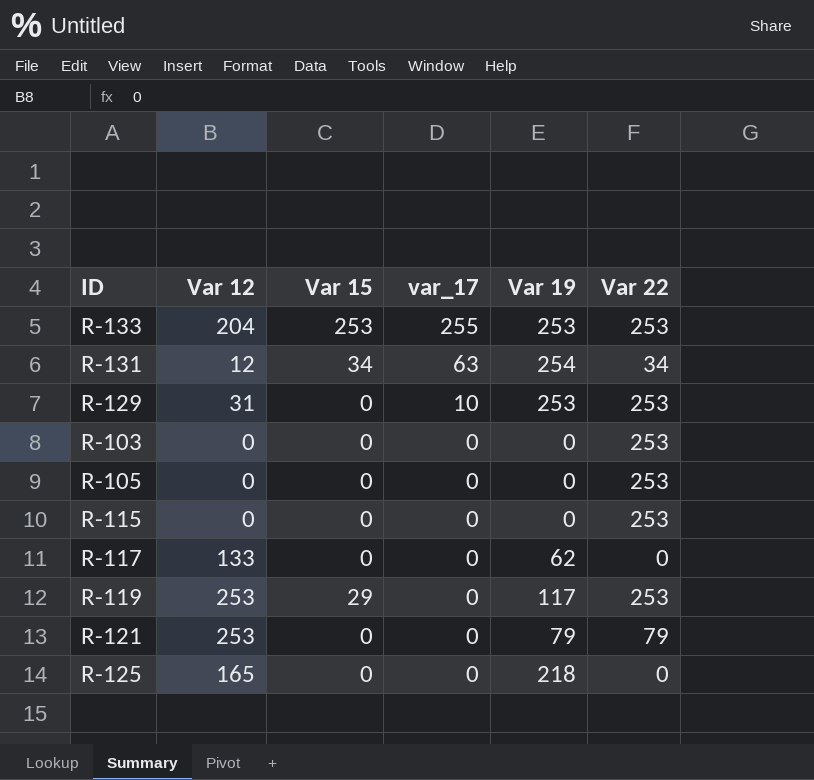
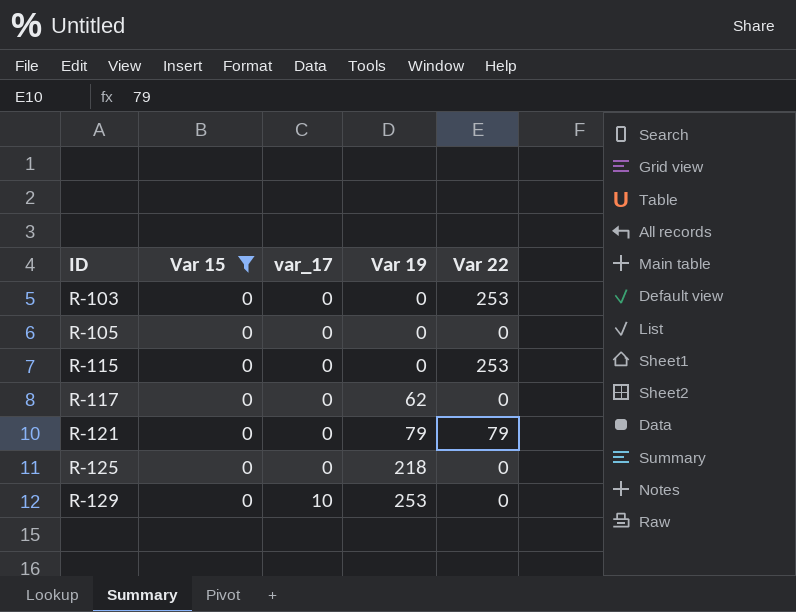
filter: none -> Var 15 = 0
row order: var_17 descending -> ID ascending
column Var 12 | position: 2 -> none
R-105 | Var 22: 253 -> 0
R-129 | Var 22: 253 -> 0

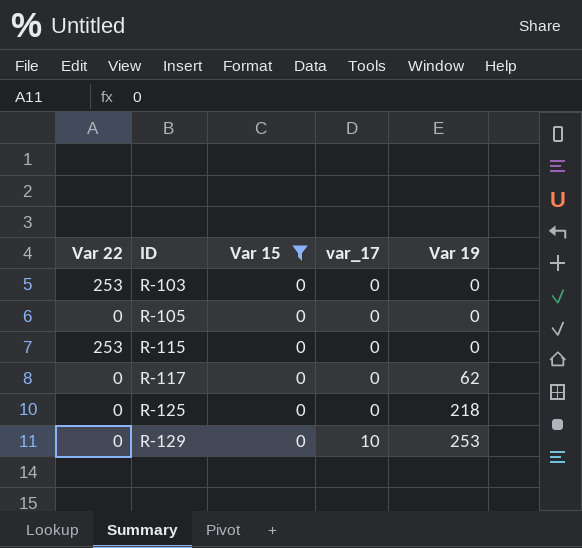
column Var 22 | position: 5 -> 1
row R-121: 0 | 0 | 79 | 79 -> none

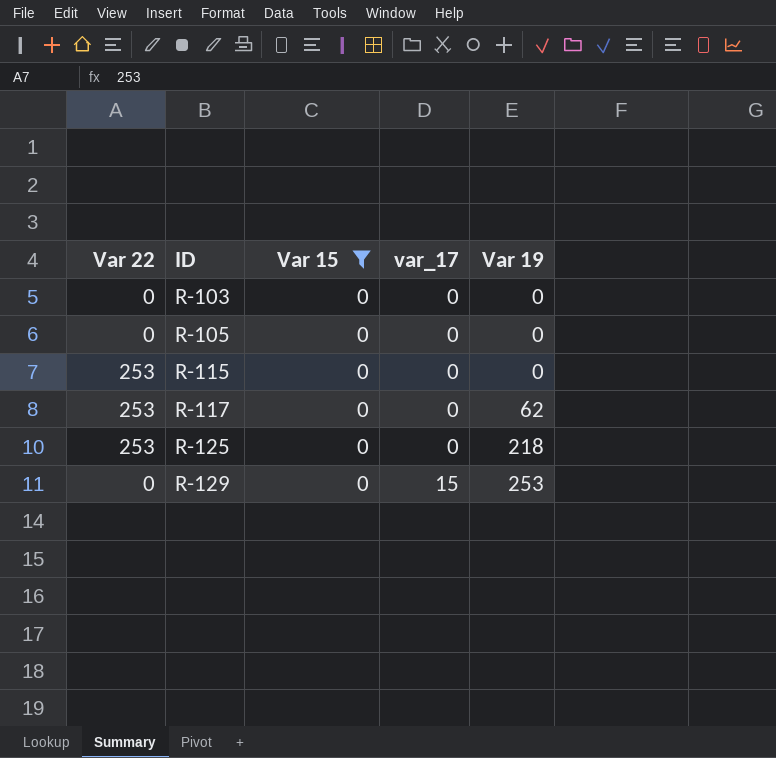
R-103 | Var 22: 253 -> 0
R-117 | Var 22: 0 -> 253
R-125 | Var 22: 0 -> 253
R-129 | var_17: 10 -> 15

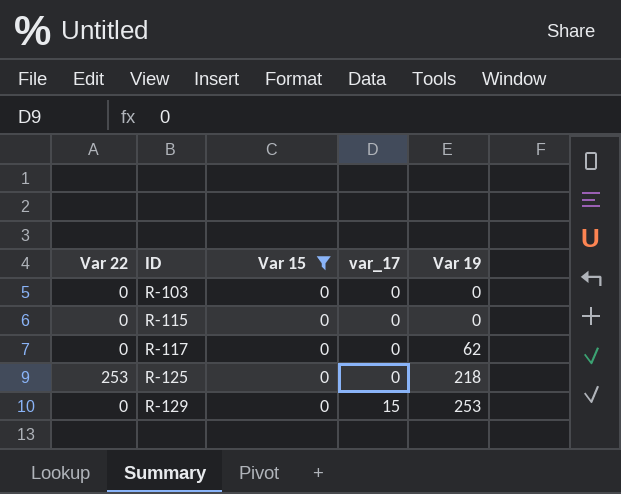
row R-105: 0 | 0 | 0 | 0 -> none
R-115 | Var 22: 253 -> 0
R-117 | Var 22: 253 -> 0

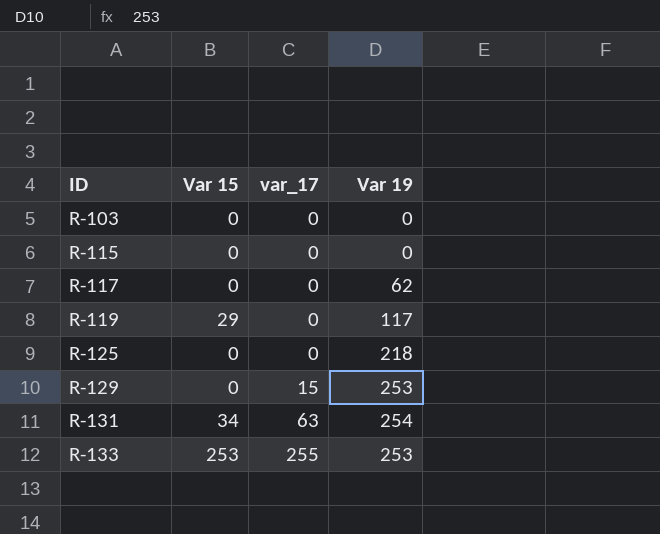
filter: Var 15 = 0 -> none
column Var 22 | position: 1 -> none

